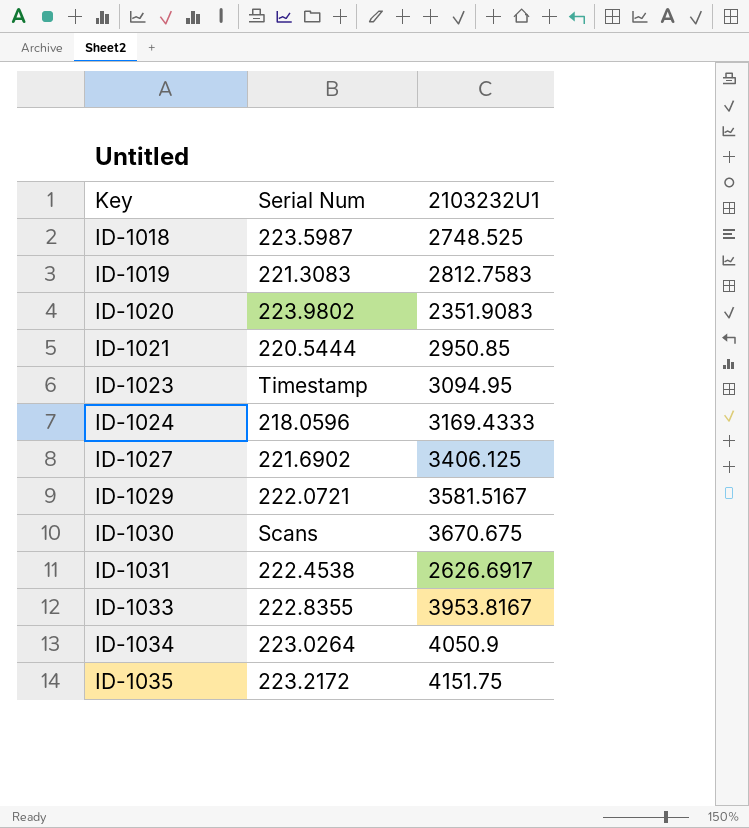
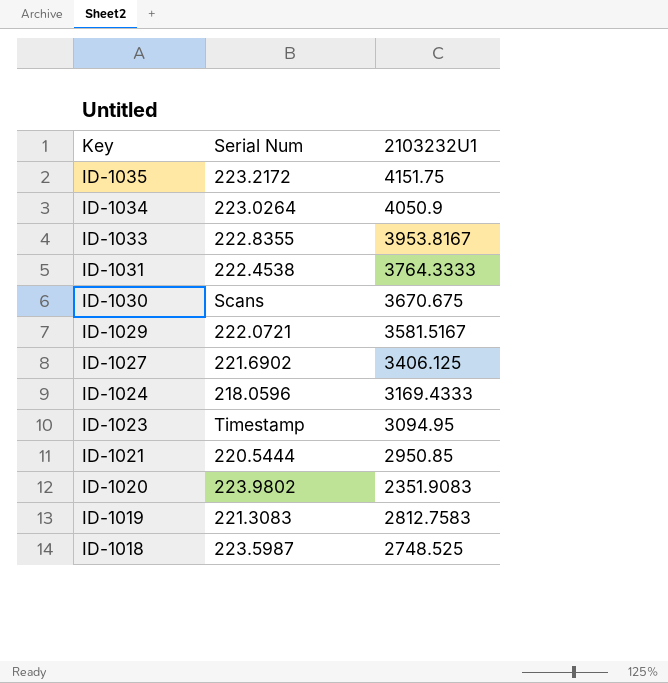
row order: Key ascending -> Key descending
ID-1031 | 2103232U1: 2626.6917 -> 3764.3333

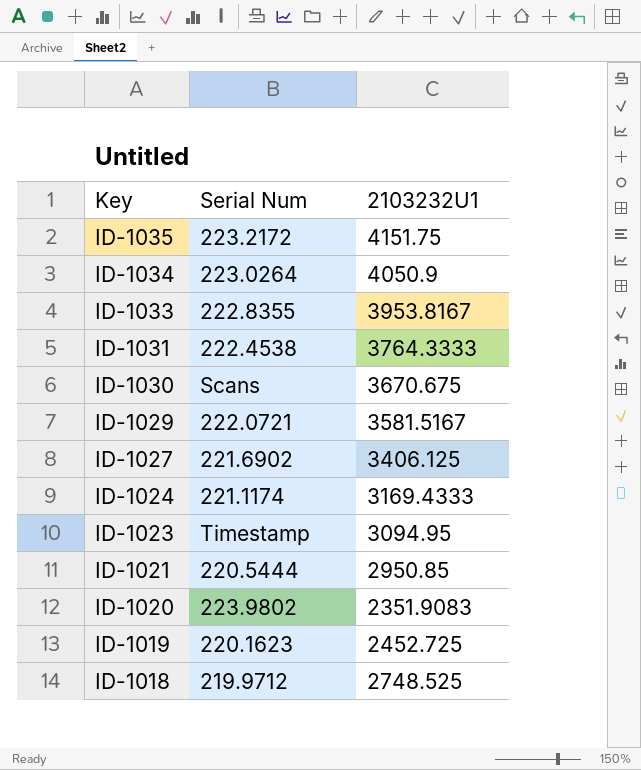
ID-1024 | Serial Num: 218.0596 -> 221.1174
ID-1019 | Serial Num: 221.3083 -> 220.1623
ID-1019 | 2103232U1: 2812.7583 -> 2452.725
ID-1018 | Serial Num: 223.5987 -> 219.9712

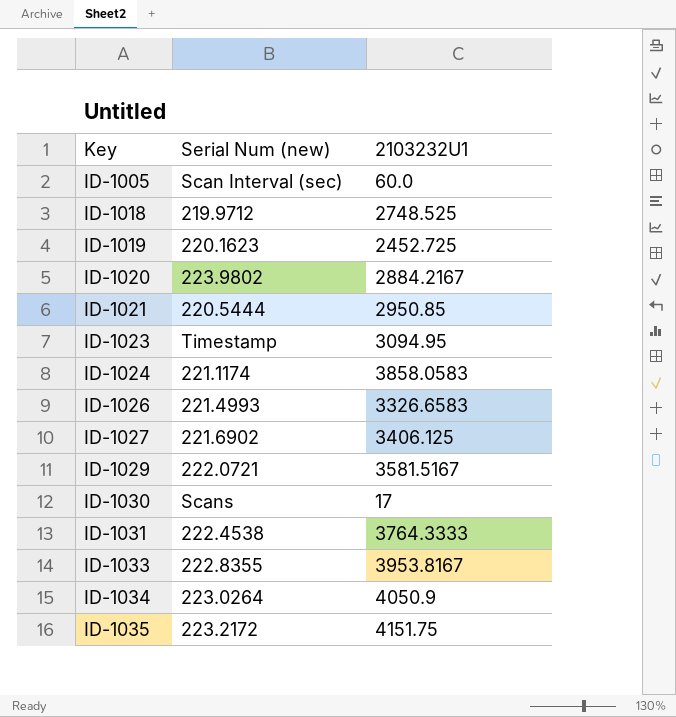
row order: Key descending -> Key ascending
column name: Serial Num -> Serial Num (new)
row ID-1005: none -> Scan Interval (sec) | 60.0
ID-1020 | 2103232U1: 2351.9083 -> 2884.2167
ID-1024 | 2103232U1: 3169.4333 -> 3858.0583
row ID-1026: none -> 221.4993 | 3326.6583
ID-1030 | 2103232U1: 3670.675 -> 17

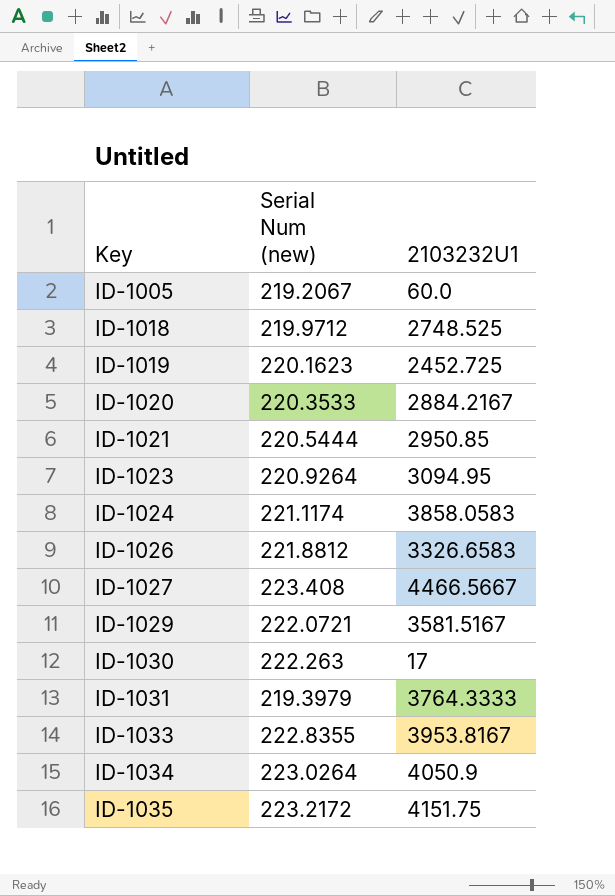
ID-1005 | Serial Num (new): Scan Interval (sec) -> 219.2067
ID-1020 | Serial Num (new): 223.9802 -> 220.3533
ID-1023 | Serial Num (new): Timestamp -> 220.9264
ID-1026 | Serial Num (new): 221.4993 -> 221.8812
ID-1027 | Serial Num (new): 221.6902 -> 223.408
ID-1027 | 2103232U1: 3406.125 -> 4466.5667
ID-1030 | Serial Num (new): Scans -> 222.263
ID-1031 | Serial Num (new): 222.4538 -> 219.3979

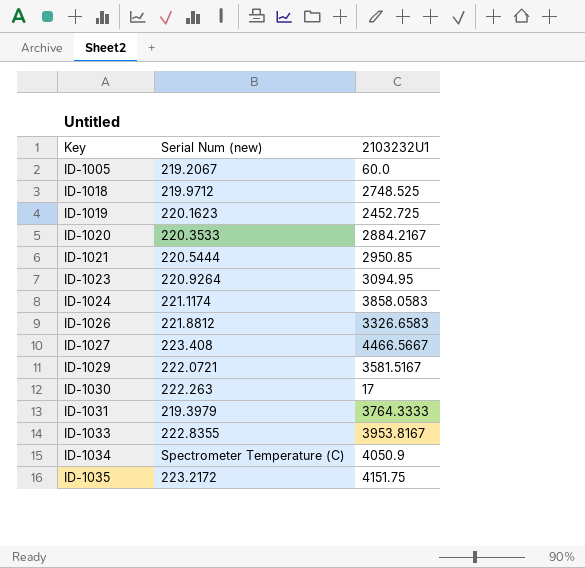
ID-1034 | Serial Num (new): 223.0264 -> Spectrometer Temperature (C)

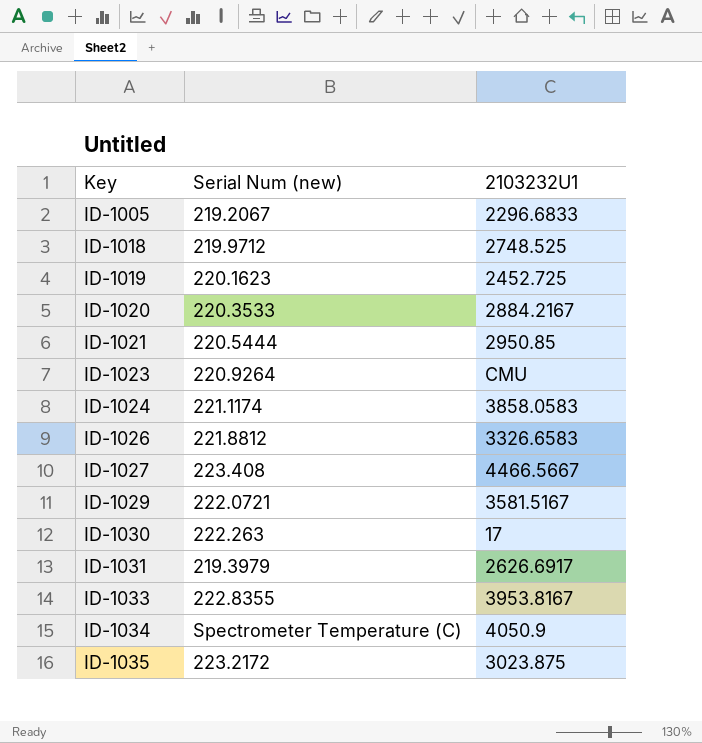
ID-1005 | 2103232U1: 60.0 -> 2296.6833
ID-1023 | 2103232U1: 3094.95 -> CMU
ID-1031 | 2103232U1: 3764.3333 -> 2626.6917
ID-1035 | 2103232U1: 4151.75 -> 3023.875

